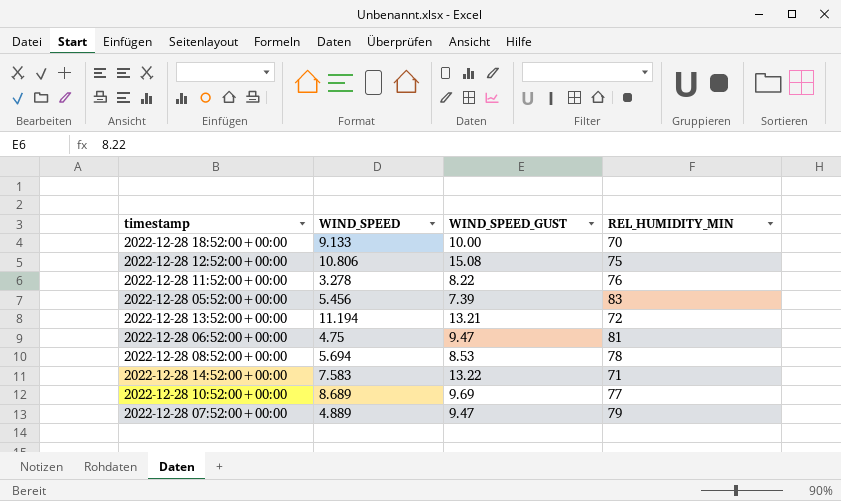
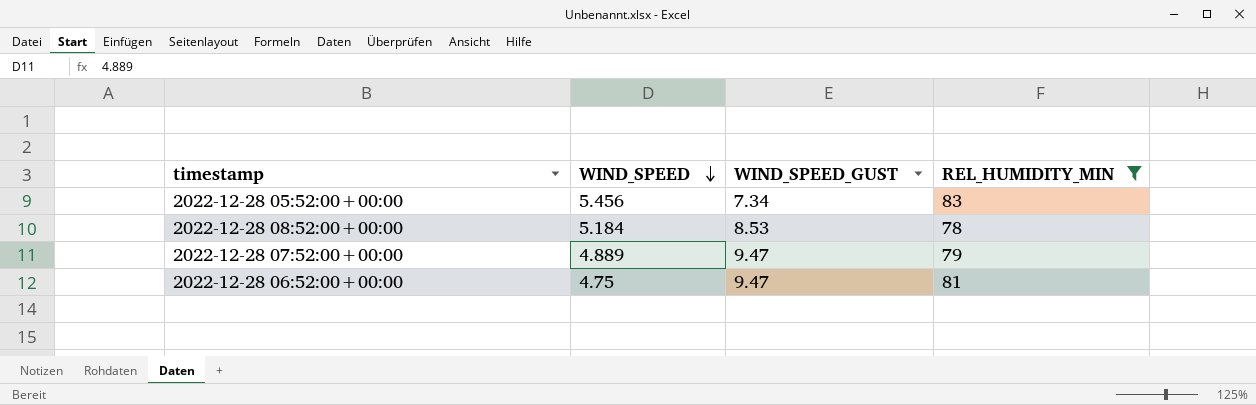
filter: none -> REL_HUMIDITY_MIN >= 78
row order: none -> WIND_SPEED descending
2022-12-28 05:52:00+00:00 | WIND_SPEED_GUST: 7.39 -> 7.34
2022-12-28 08:52:00+00:00 | WIND_SPEED: 5.694 -> 5.184

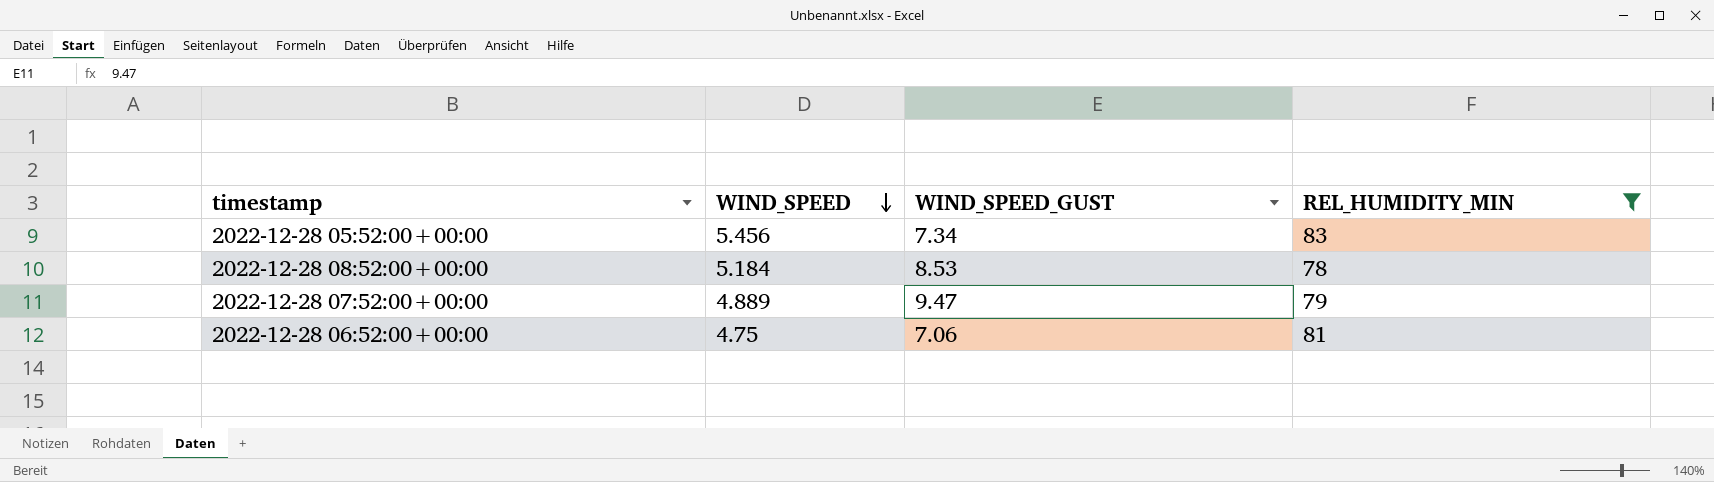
2022-12-28 06:52:00+00:00 | WIND_SPEED_GUST: 9.47 -> 7.06

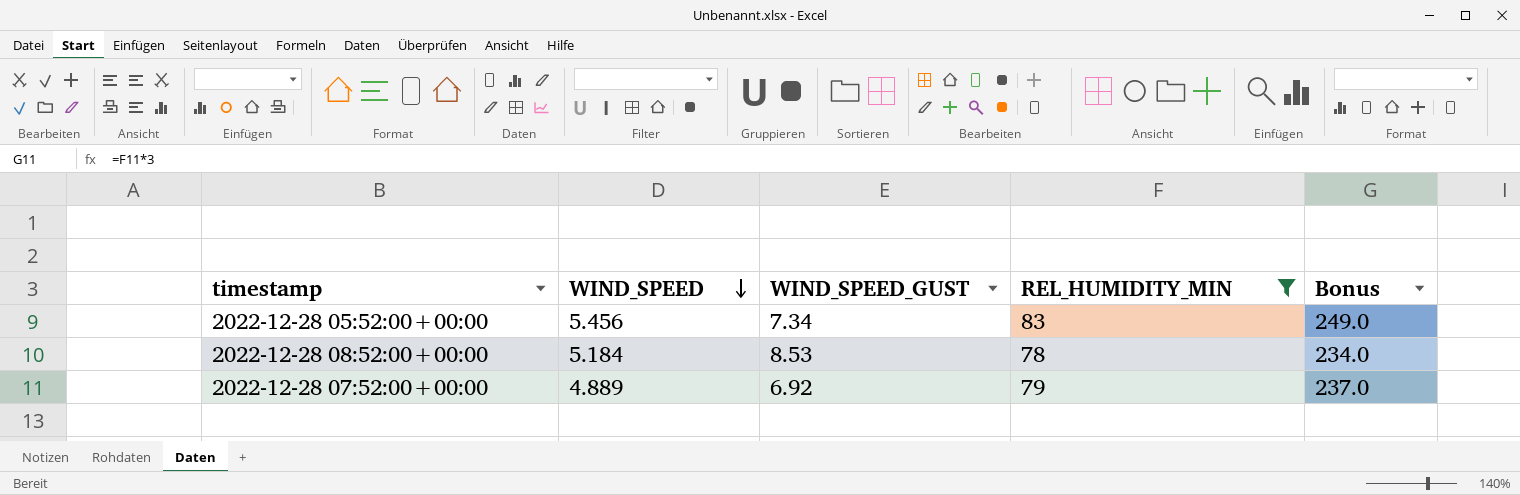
column Bonus | formula: none -> [REL_HUMIDITY_MIN] * 3
row 2022-12-28 06:52:00+00:00: 4.75 | 7.06 | 81 -> none
2022-12-28 07:52:00+00:00 | WIND_SPEED_GUST: 9.47 -> 6.92

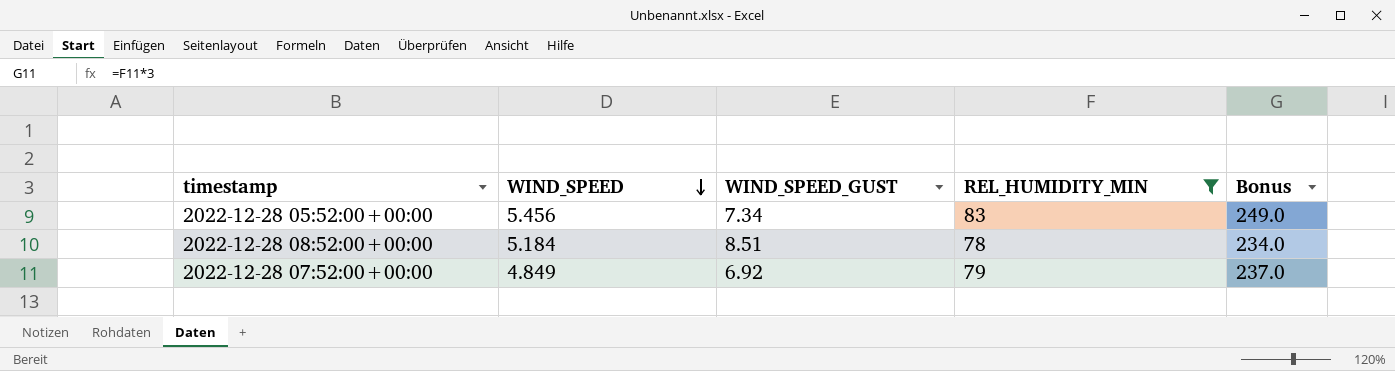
2022-12-28 08:52:00+00:00 | WIND_SPEED_GUST: 8.53 -> 8.51
2022-12-28 07:52:00+00:00 | WIND_SPEED: 4.889 -> 4.849

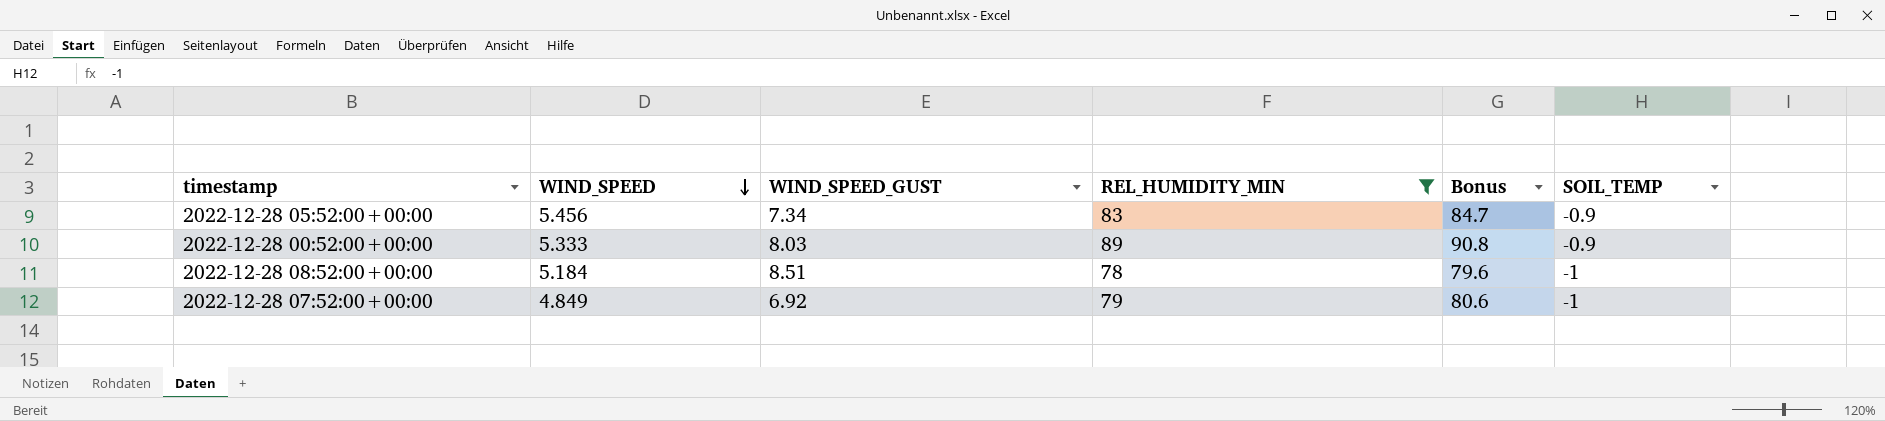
column Bonus | formula: [REL_HUMIDITY_MIN] * 3 -> [REL_HUMIDITY_MIN] * 1.02
column SOIL_TEMP | position: none -> 6
row 2022-12-28 00:52:00+00:00: none -> 5.333 | 8.03 | 89 | 90.8 | -0.9

